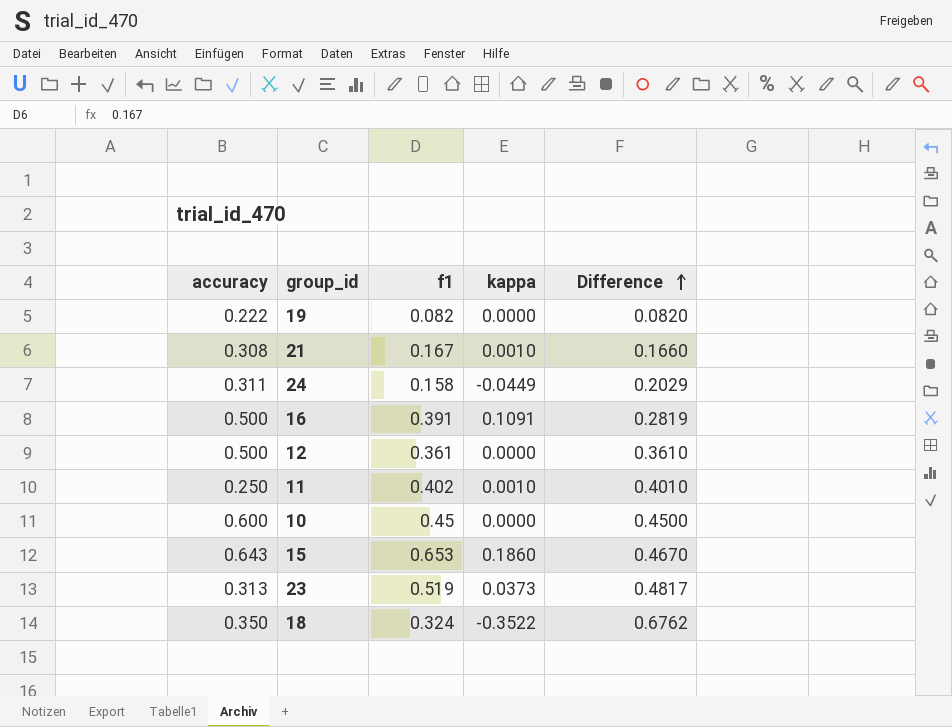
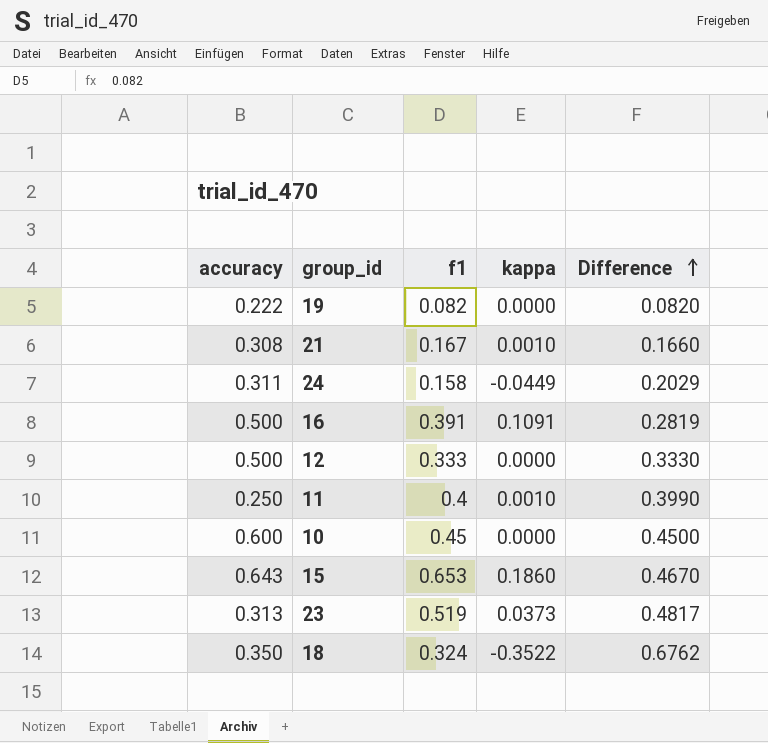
12 | f1: 0.361 -> 0.333
12 | Difference: 0.3610 -> 0.3330
11 | f1: 0.402 -> 0.4
11 | Difference: 0.4010 -> 0.3990

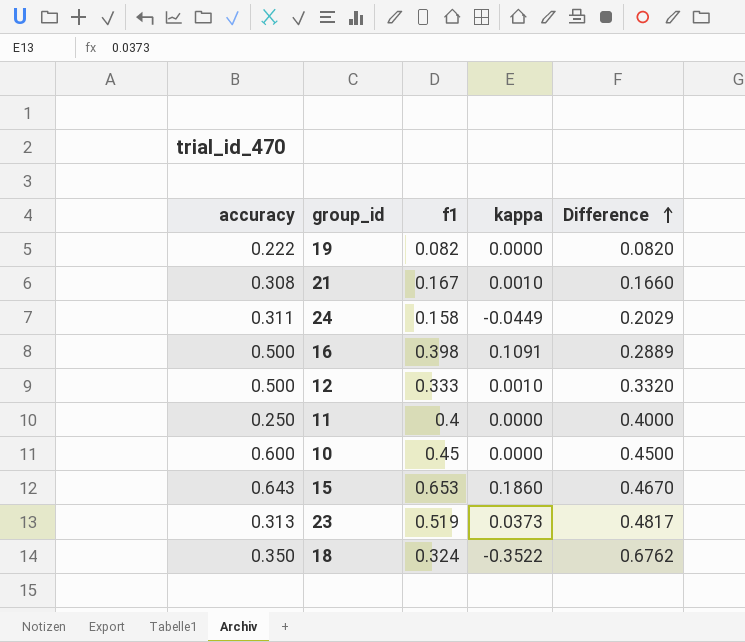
16 | f1: 0.391 -> 0.398
16 | Difference: 0.2819 -> 0.2889
12 | kappa: 0.0000 -> 0.0010
12 | Difference: 0.3330 -> 0.3320
11 | kappa: 0.0010 -> 0.0000
11 | Difference: 0.3990 -> 0.4000

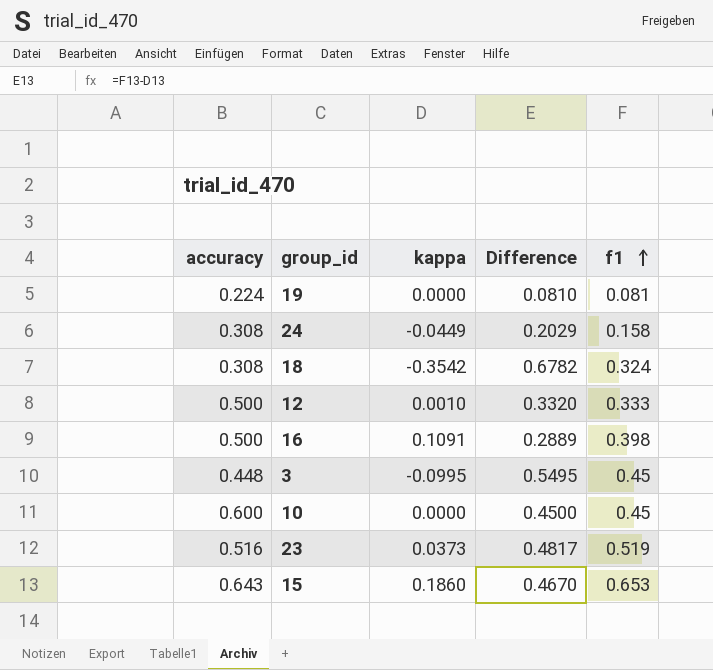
row order: Difference ascending -> f1 ascending
column f1 | position: 3 -> 5
row 21: 0.308 | 0.167 | 0.0010 | 0.1660 -> none
row 11: 0.250 | 0.4 | 0.0000 | 0.4000 -> none
19 | accuracy: 0.222 -> 0.224
19 | Difference: 0.0820 -> 0.0810
19 | f1: 0.082 -> 0.081
24 | accuracy: 0.311 -> 0.308
18 | accuracy: 0.350 -> 0.308
18 | kappa: -0.3522 -> -0.3542
18 | Difference: 0.6762 -> 0.6782
row 3: none -> 0.448 | -0.0995 | 0.5495 | 0.45
23 | accuracy: 0.313 -> 0.516

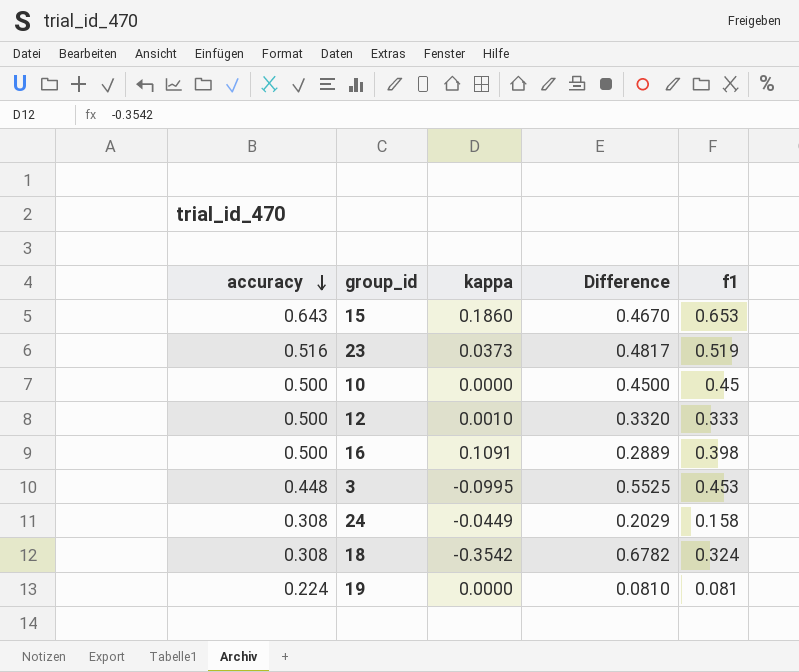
row order: f1 ascending -> accuracy descending
10 | accuracy: 0.600 -> 0.500
3 | Difference: 0.5495 -> 0.5525
3 | f1: 0.45 -> 0.453

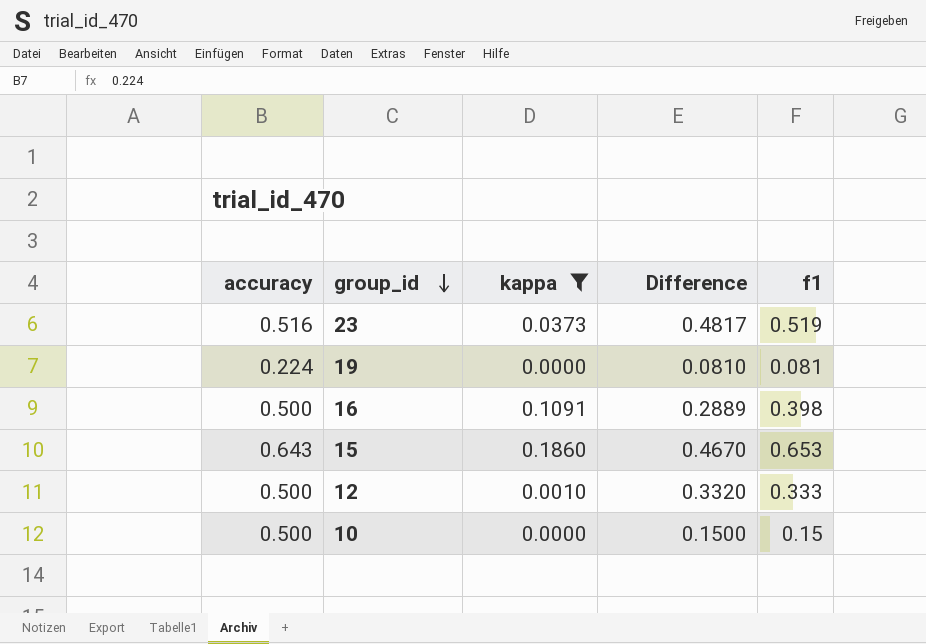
filter: none -> kappa >= 0.0000
row order: accuracy descending -> group_id descending
10 | Difference: 0.4500 -> 0.1500
10 | f1: 0.45 -> 0.15

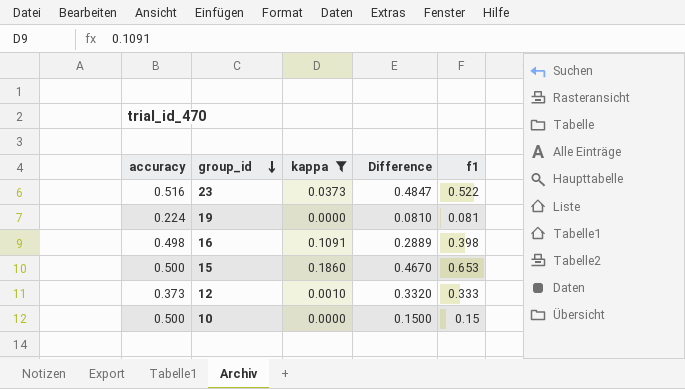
23 | Difference: 0.4817 -> 0.4847
23 | f1: 0.519 -> 0.522
16 | accuracy: 0.500 -> 0.498
15 | accuracy: 0.643 -> 0.500
12 | accuracy: 0.500 -> 0.373

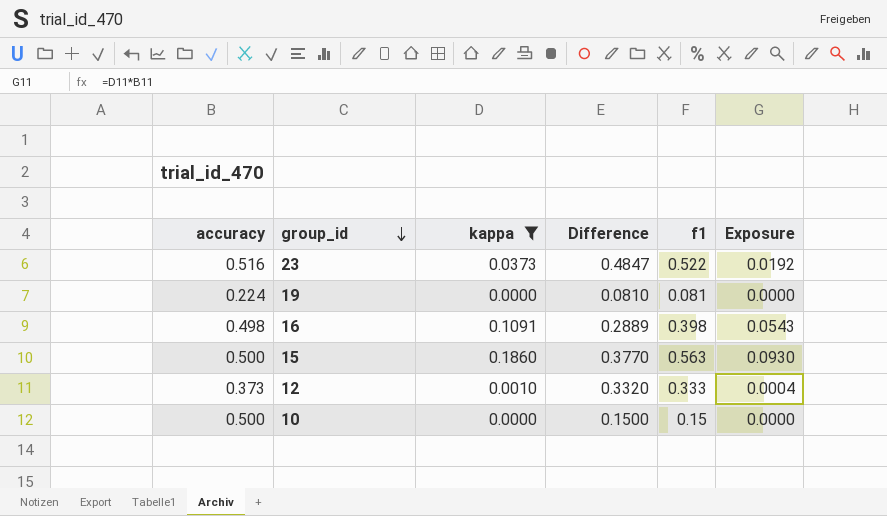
column Exposure | formula: none -> [accuracy] * [kappa]
15 | Difference: 0.4670 -> 0.3770
15 | f1: 0.653 -> 0.563

